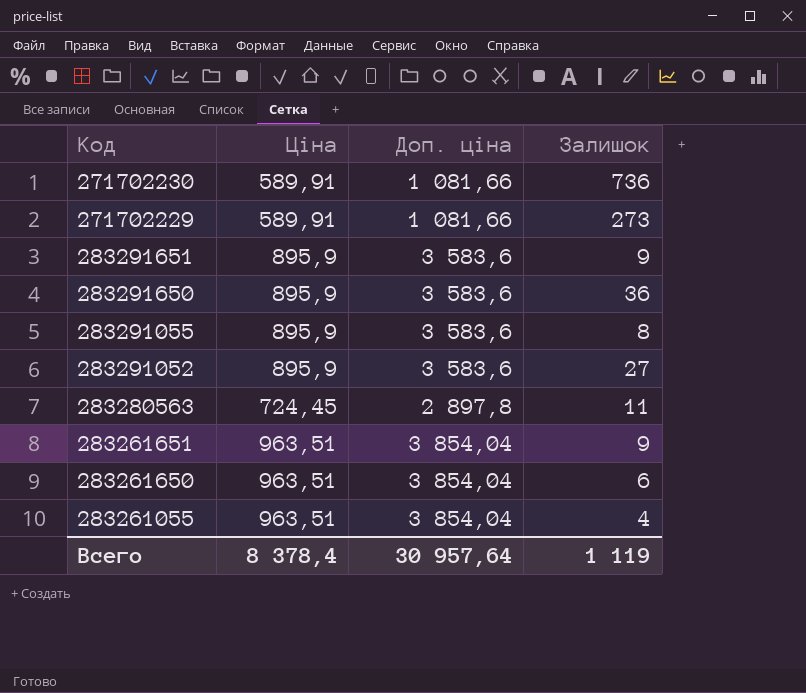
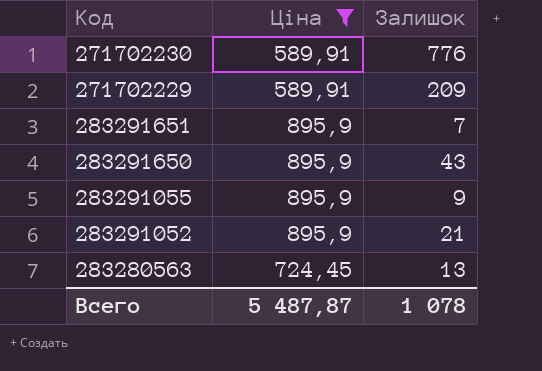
filter: none -> Ціна != 963,51
column Доп. ціна | position: 3 -> none
271702230 | Залишок: 736 -> 776
271702229 | Залишок: 273 -> 209
283291651 | Залишок: 9 -> 7
283291650 | Залишок: 36 -> 43
283291055 | Залишок: 8 -> 9
283291052 | Залишок: 27 -> 21
283280563 | Залишок: 11 -> 13
Всего | Ціна: 8 378,4 -> 5 487,87
Всего | Залишок: 1 119 -> 1 078

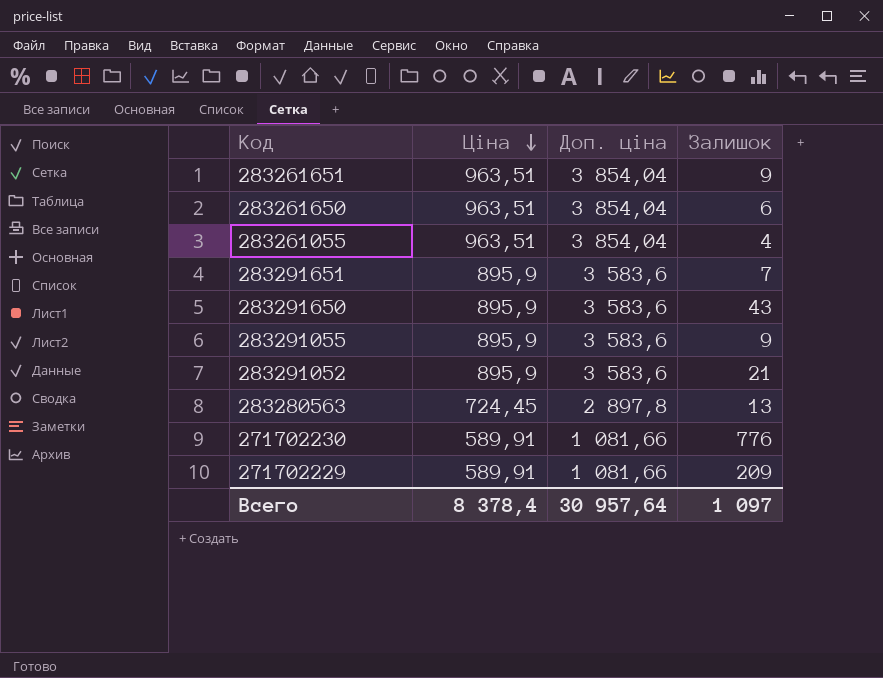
filter: Ціна != 963,51 -> none
row order: none -> Ціна descending
column Доп. ціна | position: none -> 3
Всего | Ціна: 5 487,87 -> 8 378,4
Всего | Залишок: 1 078 -> 1 097

